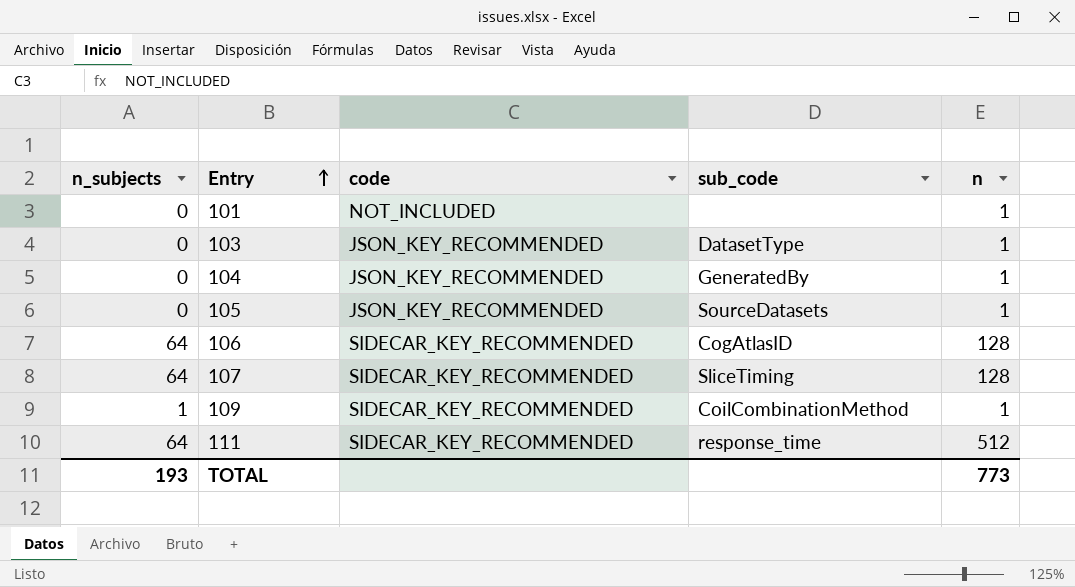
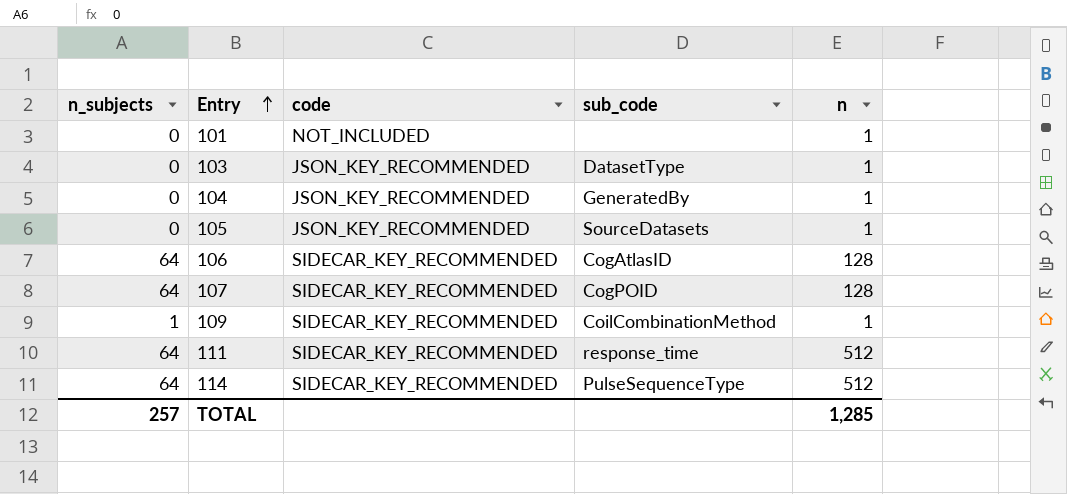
107 | sub_code: SliceTiming -> CogPOID
row 114: none -> 64 | SIDECAR_KEY_RECOMMENDED | PulseSequenceType | 512
TOTAL | n_subjects: 193 -> 257
TOTAL | n: 773 -> 1,285

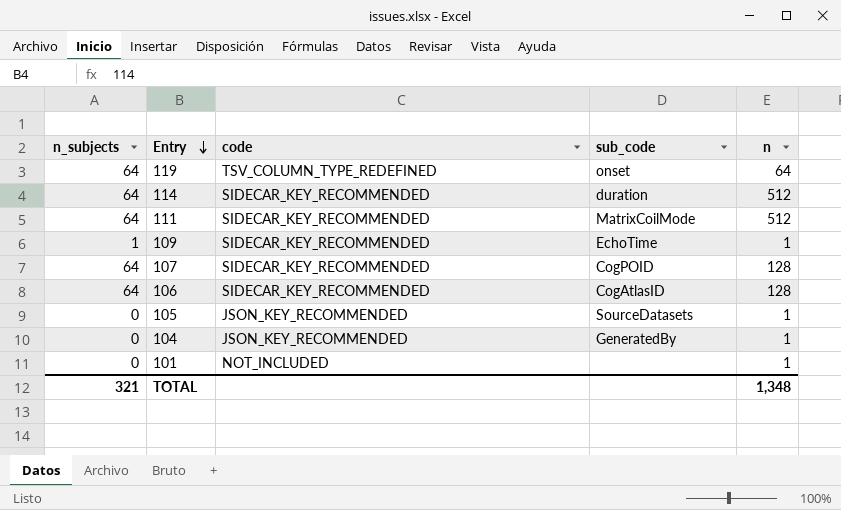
row order: Entry ascending -> Entry descending
row 103: 0 | JSON_KEY_RECOMMENDED | DatasetType | 1 -> none
row 119: none -> 64 | TSV_COLUMN_TYPE_REDEFINED | onset | 64
114 | sub_code: PulseSequenceType -> duration
111 | sub_code: response_time -> MatrixCoilMode
109 | sub_code: CoilCombinationMethod -> EchoTime
TOTAL | n_subjects: 257 -> 321
TOTAL | n: 1,285 -> 1,348

